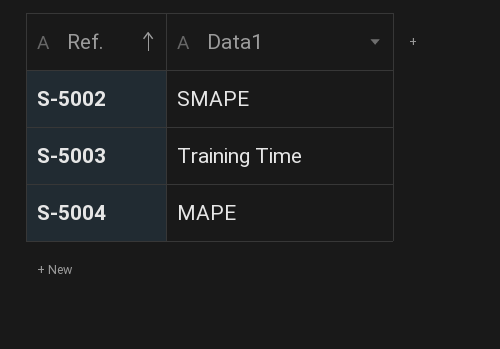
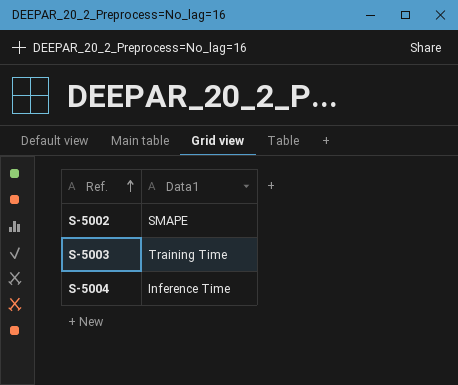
S-5004 | Data1: MAPE -> Inference Time

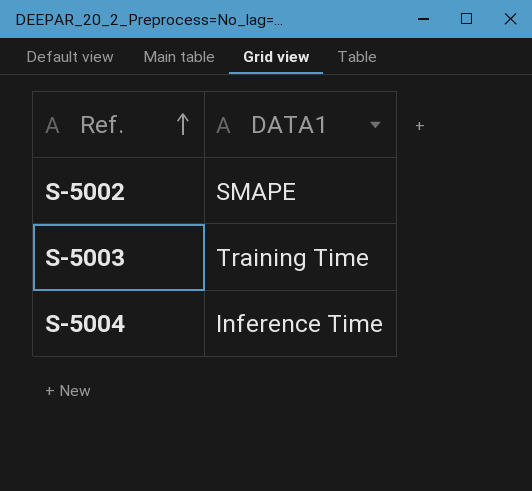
column name: Data1 -> DATA1

